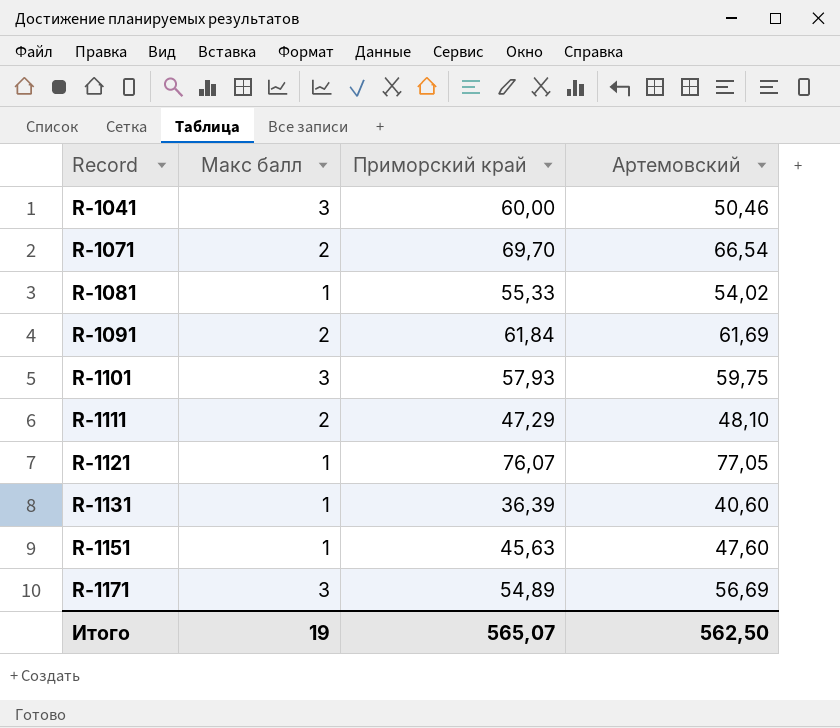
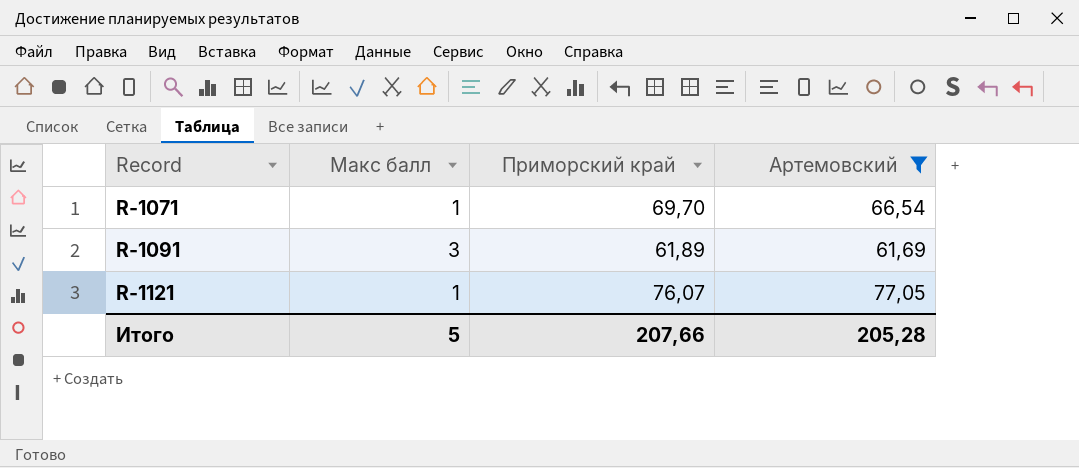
filter: none -> Артемовский >= 61,69
R-1071 | Макс балл: 2 -> 1
R-1091 | Макс балл: 2 -> 3
R-1091 | Приморский край: 61,84 -> 61,89
Итого | Макс балл: 19 -> 5
Итого | Приморский край: 565,07 -> 207,66
Итого | Артемовский: 562,50 -> 205,28

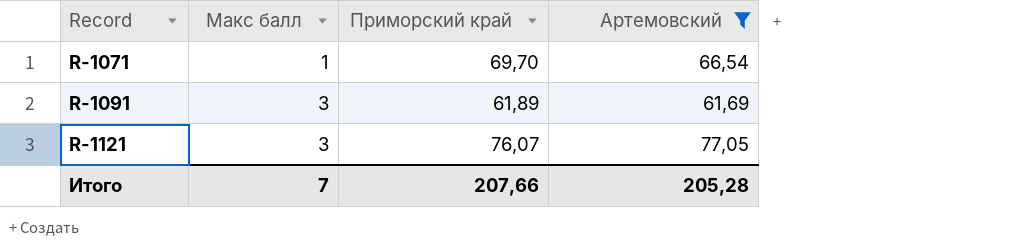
R-1121 | Макс балл: 1 -> 3
Итого | Макс балл: 5 -> 7

